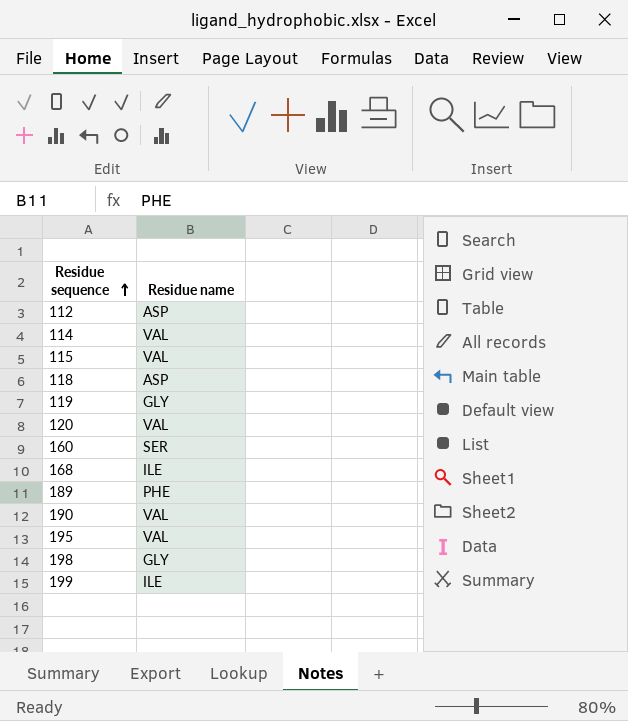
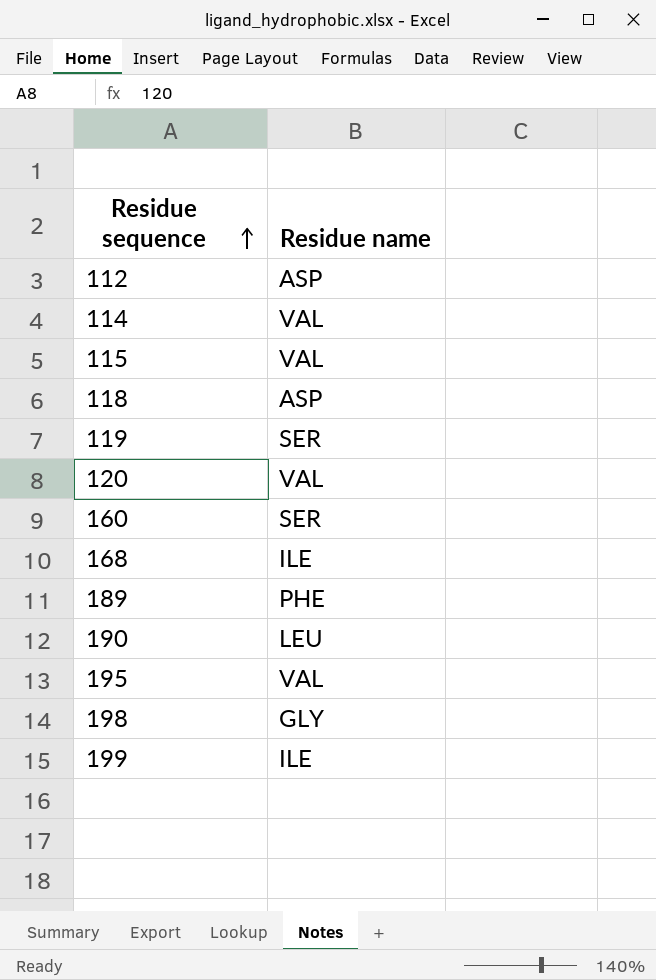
119 | Residue name: GLY -> SER
190 | Residue name: VAL -> LEU

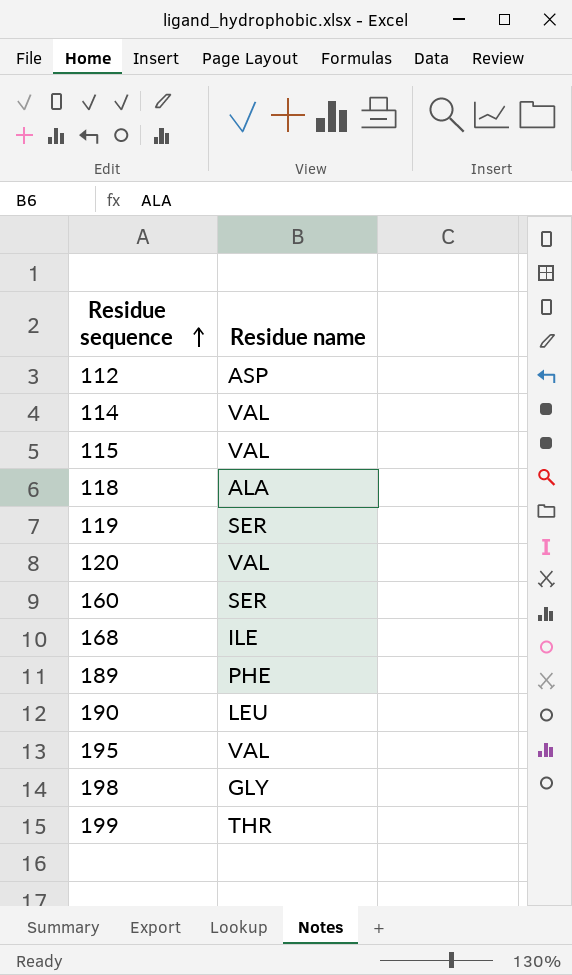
118 | Residue name: ASP -> ALA
199 | Residue name: ILE -> THR

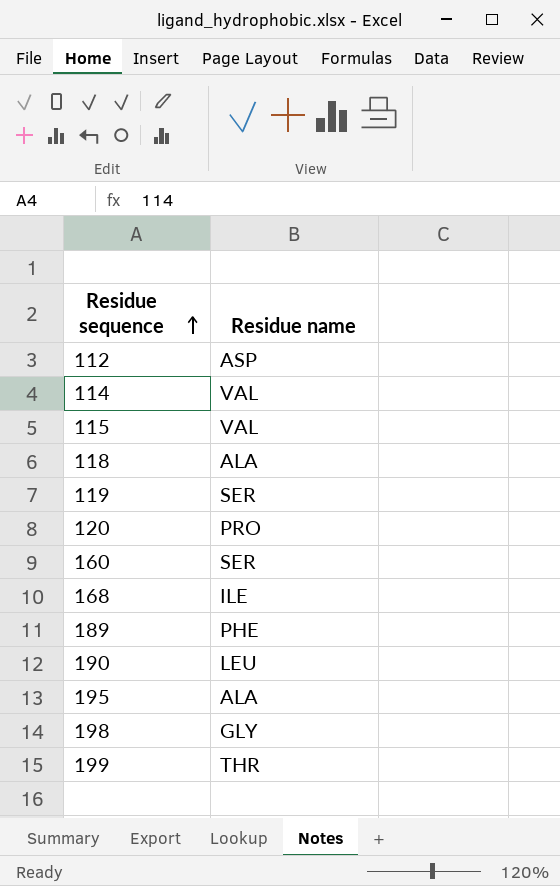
120 | Residue name: VAL -> PRO
195 | Residue name: VAL -> ALA

